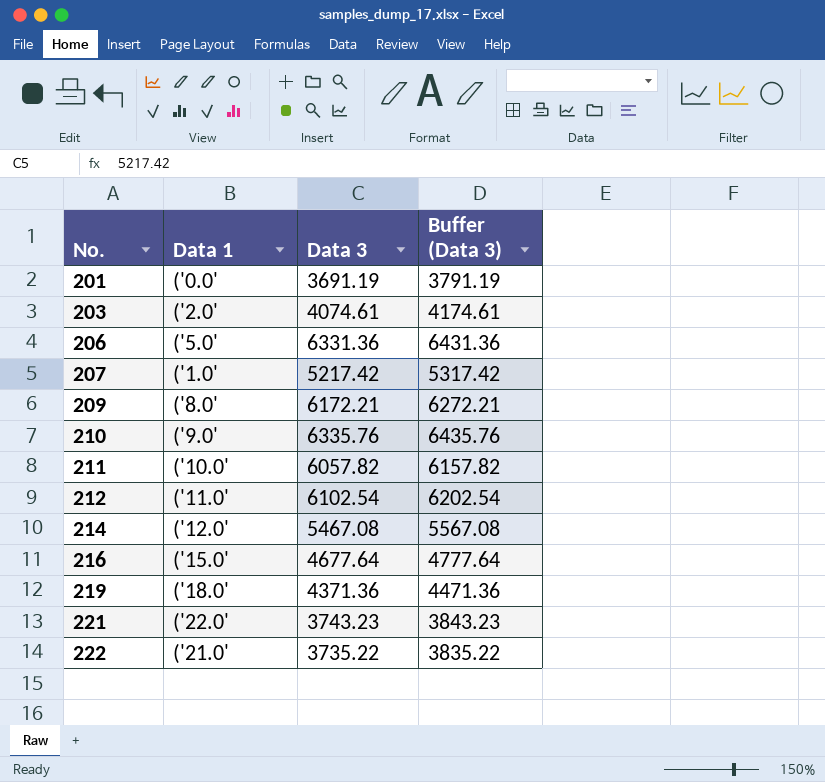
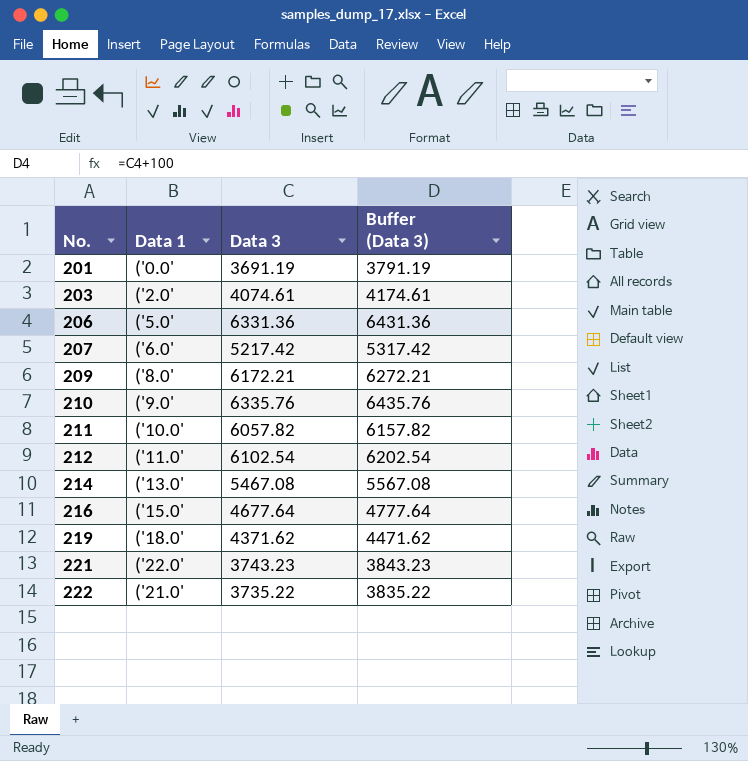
207 | Data 1: ('1.0' -> ('6.0'
214 | Data 1: ('12.0' -> ('13.0'
219 | Data 3: 4371.36 -> 4371.62
219 | Buffer (Data 3): 4471.36 -> 4471.62

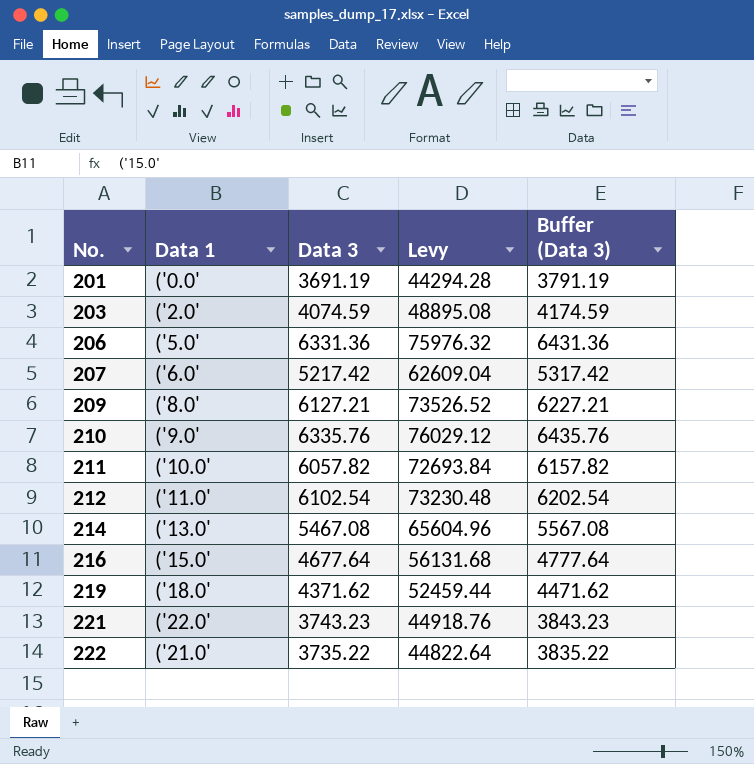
column Levy | formula: none -> [Data 3] * 12
203 | Data 3: 4074.61 -> 4074.59
203 | Buffer (Data 3): 4174.61 -> 4174.59
209 | Data 3: 6172.21 -> 6127.21
209 | Buffer (Data 3): 6272.21 -> 6227.21

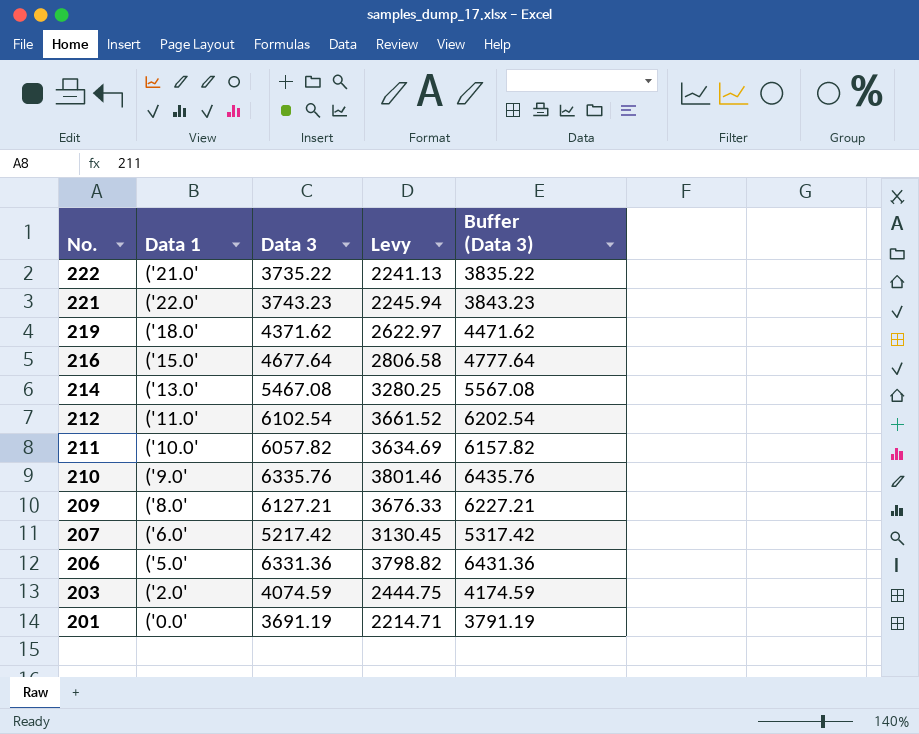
row order: No. ascending -> No. descending
column Levy | formula: [Data 3] * 12 -> [Data 3] * 0.6

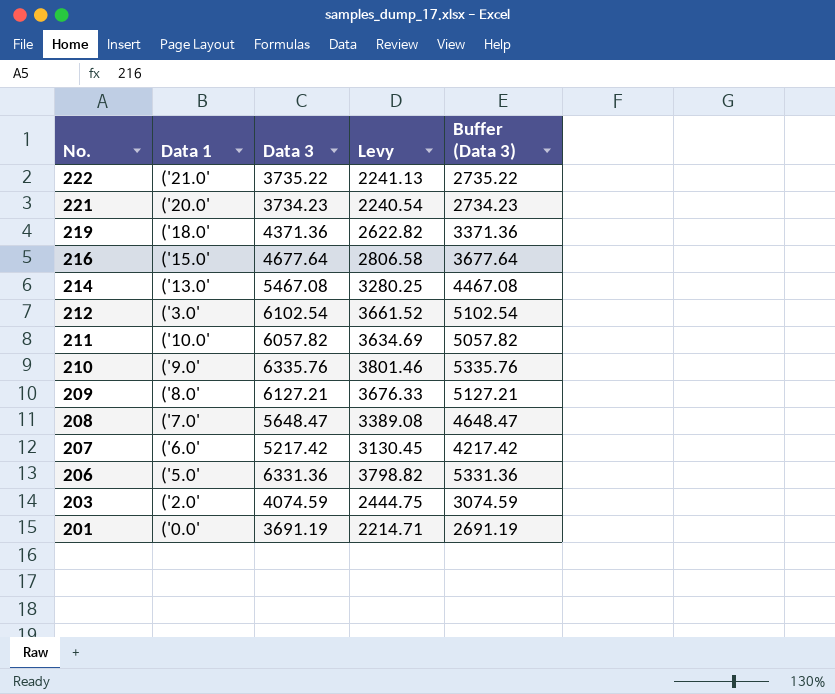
column Buffer (Data 3) | formula: [Data 3] + 100 -> [Data 3] - 1000
221 | Data 1: ('22.0' -> ('20.0'
221 | Data 3: 3743.23 -> 3734.23
221 | Levy: 2245.94 -> 2240.54
219 | Data 3: 4371.62 -> 4371.36
219 | Levy: 2622.97 -> 2622.82
212 | Data 1: ('11.0' -> ('3.0'
row 208: none -> ('7.0' | 5648.47 | 3389.08 | 4648.47

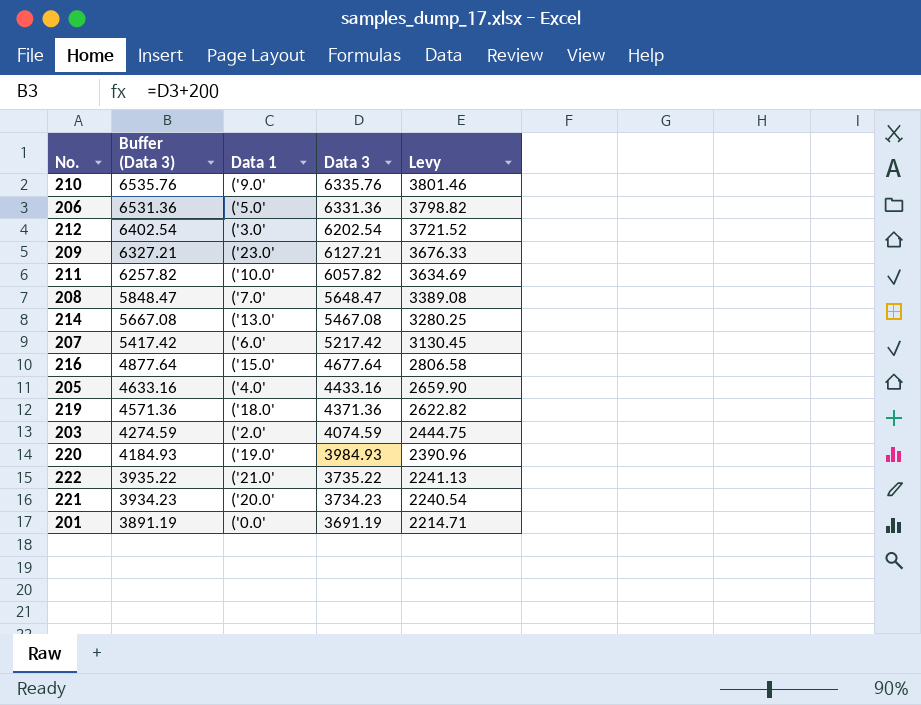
row order: No. descending -> Buffer (Data 3) descending
column Buffer (Data 3) | formula: [Data 3] - 1000 -> [Data 3] + 200
column Buffer (Data 3) | position: 5 -> 2
212 | Data 3: 6102.54 -> 6202.54
212 | Levy: 3661.52 -> 3721.52
209 | Data 1: ('8.0' -> ('23.0'
row 205: none -> 4633.16 | ('4.0' | 4433.16 | 2659.90
row 220: none -> 4184.93 | ('19.0' | 3984.93 | 2390.96

